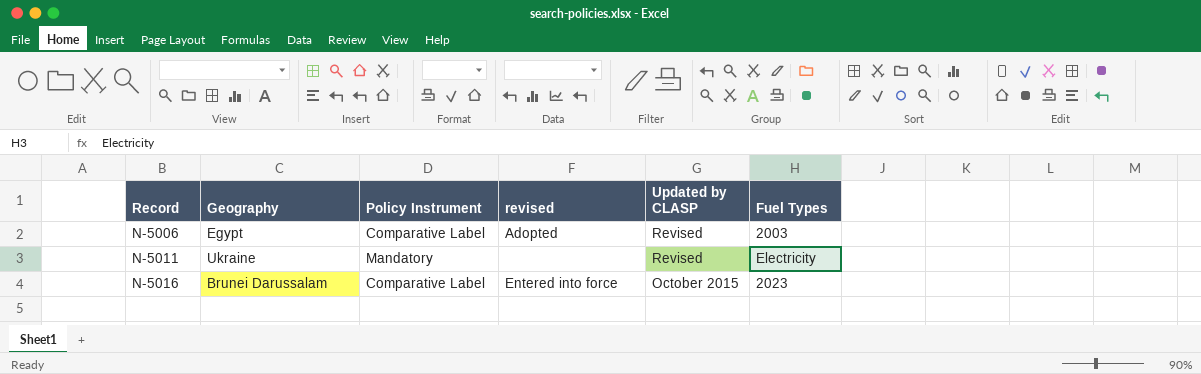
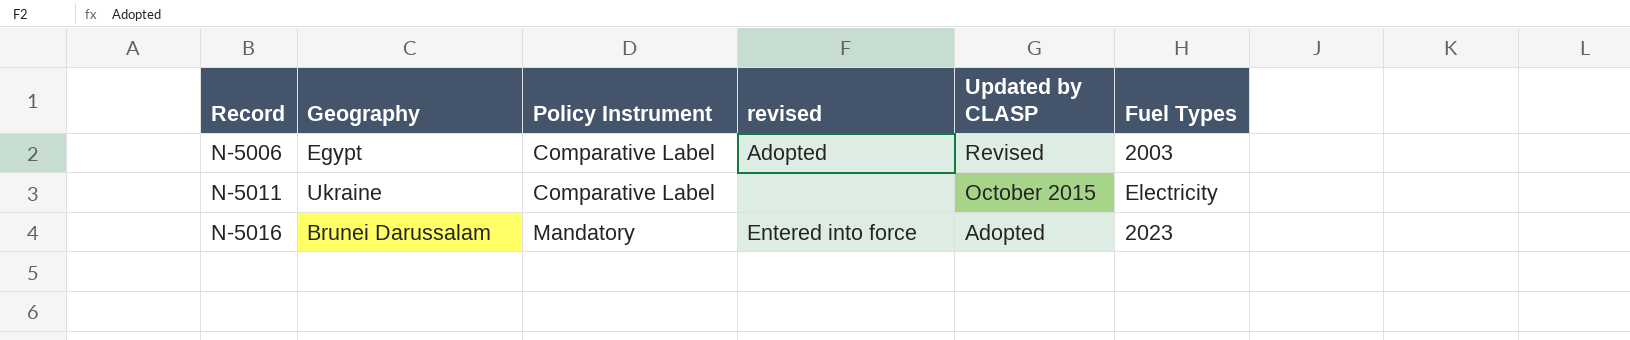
N-5011 | Policy Instrument: Mandatory -> Comparative Label
N-5011 | Updated by CLASP: Revised -> October 2015
N-5016 | Policy Instrument: Comparative Label -> Mandatory
N-5016 | Updated by CLASP: October 2015 -> Adopted

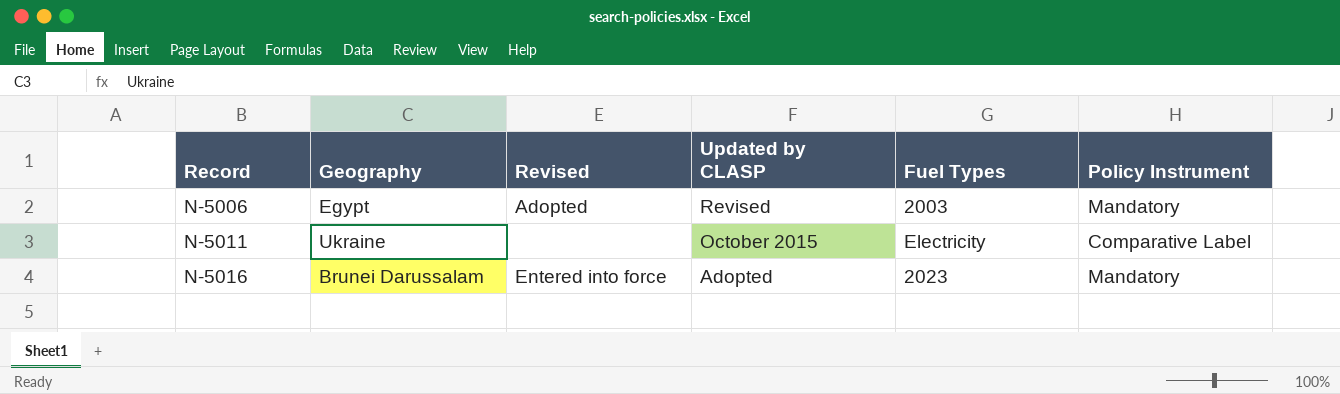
column name: revised -> Revised
column Policy Instrument | position: 3 -> 6
N-5006 | Policy Instrument: Comparative Label -> Mandatory

